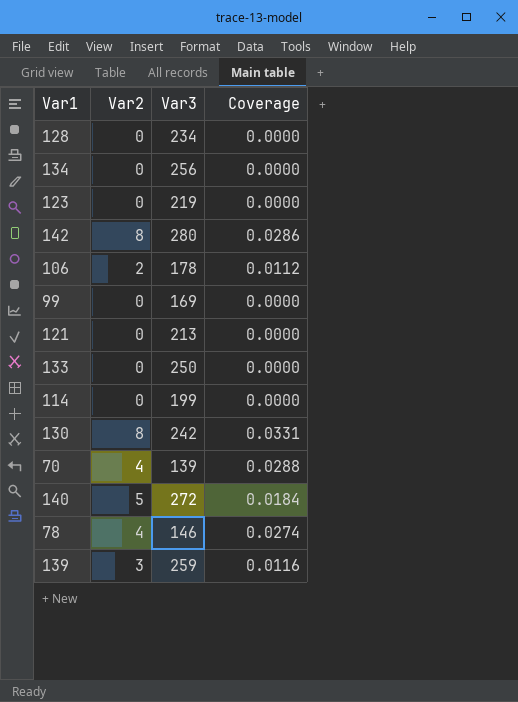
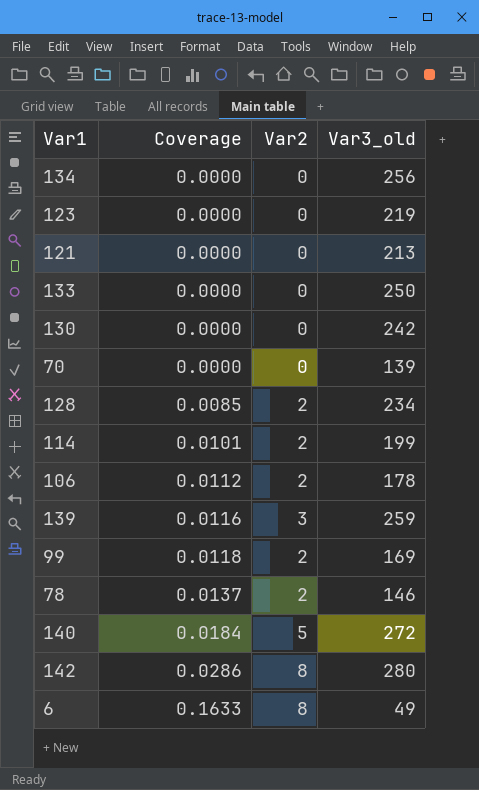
row order: none -> Coverage ascending
column Coverage | position: 4 -> 2
column name: Var3 -> Var3_old
130 | Coverage: 0.0331 -> 0.0000
130 | Var2: 8 -> 0
70 | Coverage: 0.0288 -> 0.0000
70 | Var2: 4 -> 0
128 | Coverage: 0.0000 -> 0.0085
128 | Var2: 0 -> 2
114 | Coverage: 0.0000 -> 0.0101
114 | Var2: 0 -> 2
99 | Coverage: 0.0000 -> 0.0118
99 | Var2: 0 -> 2
78 | Coverage: 0.0274 -> 0.0137
78 | Var2: 4 -> 2
row 6: none -> 0.1633 | 8 | 49

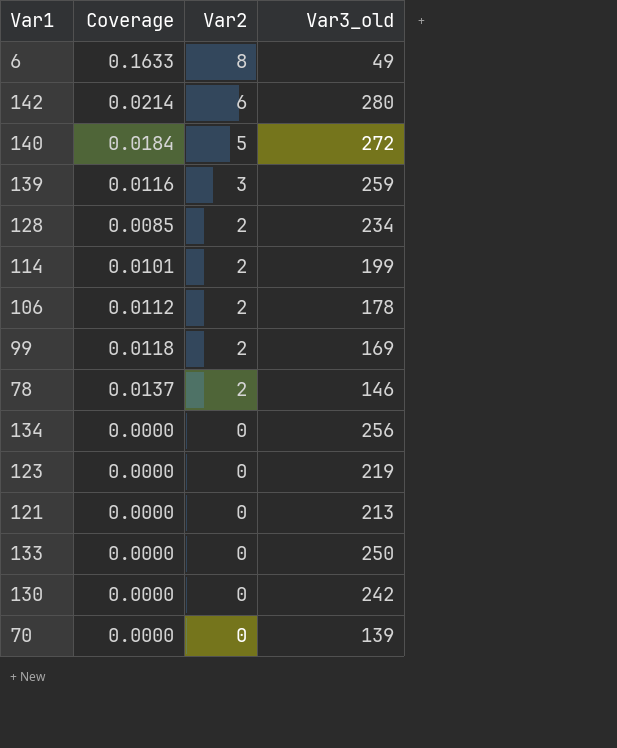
row order: Coverage ascending -> Var2 descending
142 | Coverage: 0.0286 -> 0.0214
142 | Var2: 8 -> 6

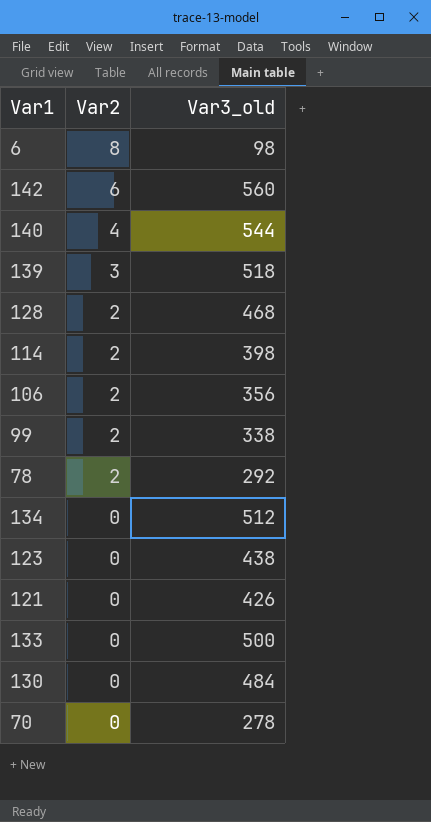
column Coverage | formula: [Var2] / [Var3_old] -> none
6 | Var3_old: 49 -> 98
142 | Var3_old: 280 -> 560
140 | Var2: 5 -> 4
140 | Var3_old: 272 -> 544
139 | Var3_old: 259 -> 518
128 | Var3_old: 234 -> 468
114 | Var3_old: 199 -> 398
106 | Var3_old: 178 -> 356
99 | Var3_old: 169 -> 338
78 | Var3_old: 146 -> 292
134 | Var3_old: 256 -> 512
123 | Var3_old: 219 -> 438
121 | Var3_old: 213 -> 426
133 | Var3_old: 250 -> 500
130 | Var3_old: 242 -> 484
70 | Var3_old: 139 -> 278

